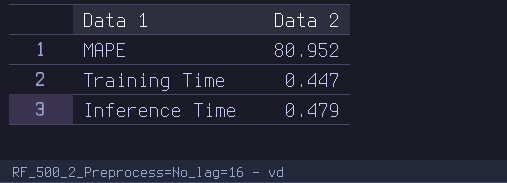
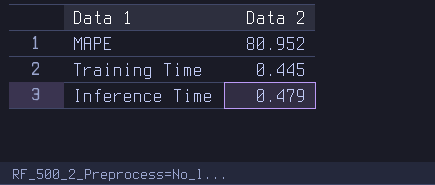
Training Time | Data 2: 0.447 -> 0.445

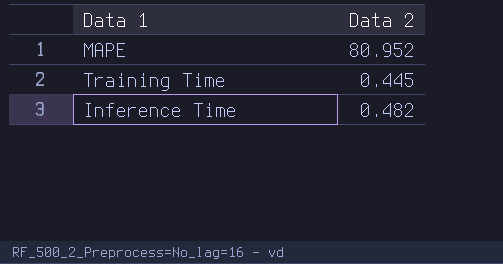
Inference Time | Data 2: 0.479 -> 0.482

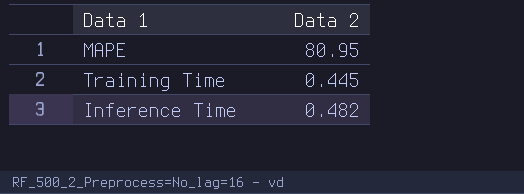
MAPE | Data 2: 80.952 -> 80.95

